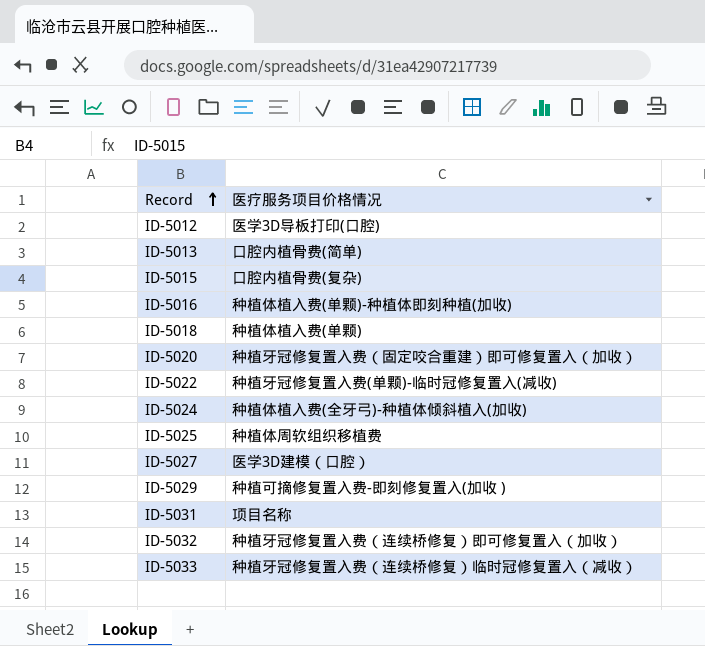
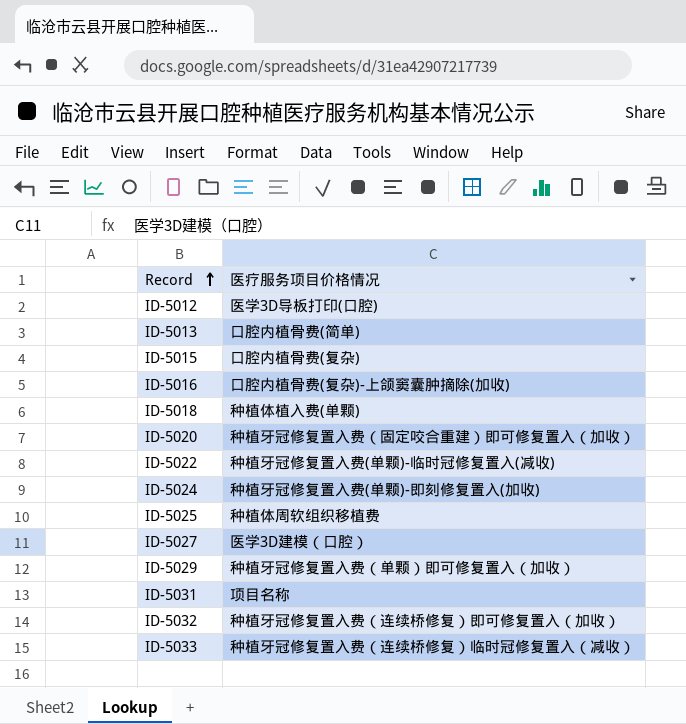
ID-5016 | 医疗服务项目价格情况: 种植体植入费(单颗)-种植体即刻种植(加收) -> 口腔内植骨费(复杂)-上颌窦囊肿摘除(加收)
ID-5024 | 医疗服务项目价格情况: 种植体植入费(全牙弓)-种植体倾斜植入(加收) -> 种植牙冠修复置入费(单颗)-即刻修复置入(加收)
ID-5029 | 医疗服务项目价格情况: 种植可摘修复置入费-即刻修复置入(加收 ) -> 种植牙冠修复置入费（单颗）即可修复置入（加收）

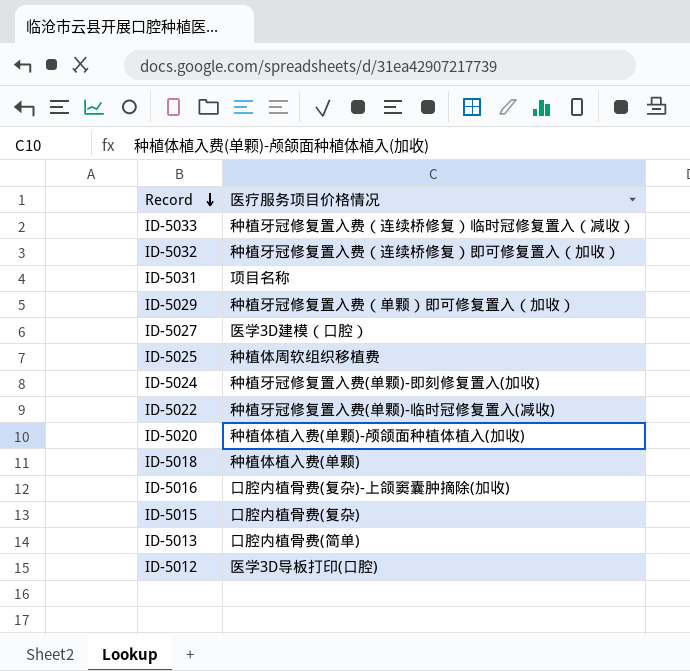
row order: Record ascending -> Record descending
ID-5020 | 医疗服务项目价格情况: 种植牙冠修复置入费（固定咬合重建）即可修复置入（加收） -> 种植体植入费(单颗)-颅颌面种植体植入(加收)

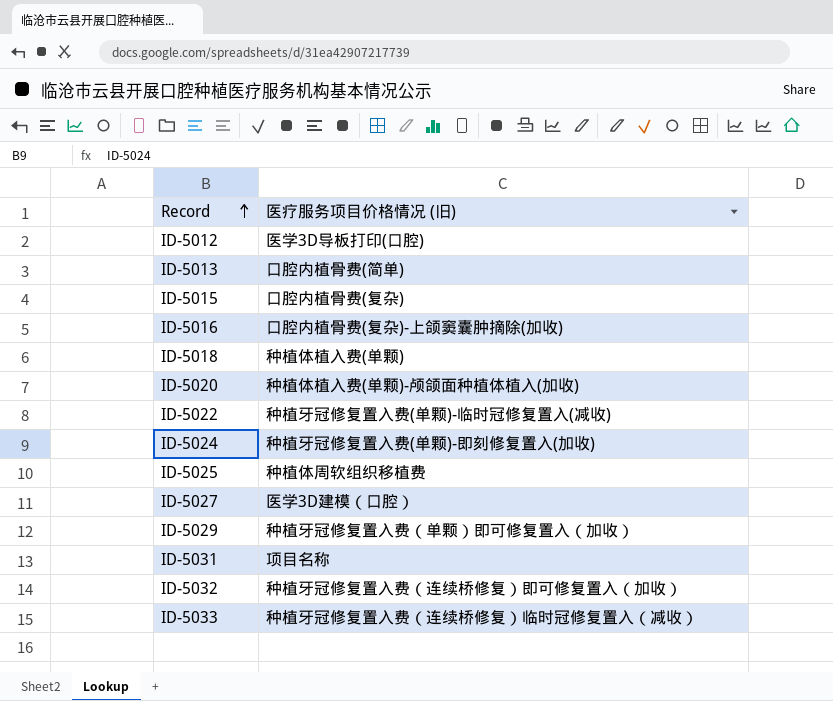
row order: Record descending -> Record ascending
column name: 医疗服务项目价格情况 -> 医疗服务项目价格情况 (旧)

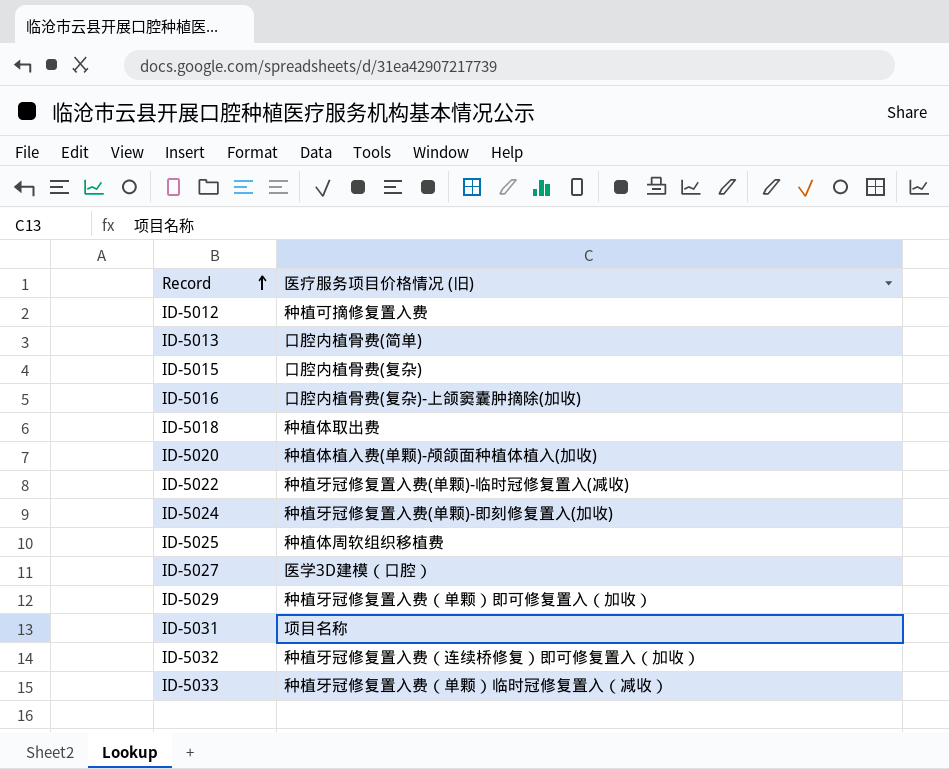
ID-5012 | 医疗服务项目价格情况 (旧): 医学3D导板打印(口腔) -> 种植可摘修复置入费
ID-5018 | 医疗服务项目价格情况 (旧): 种植体植入费(单颗) -> 种植体取出费
ID-5033 | 医疗服务项目价格情况 (旧): 种植牙冠修复置入费（连续桥修复）临时冠修复置入（减收） -> 种植牙冠修复置入费（单颗）临时冠修复置入（减收）

